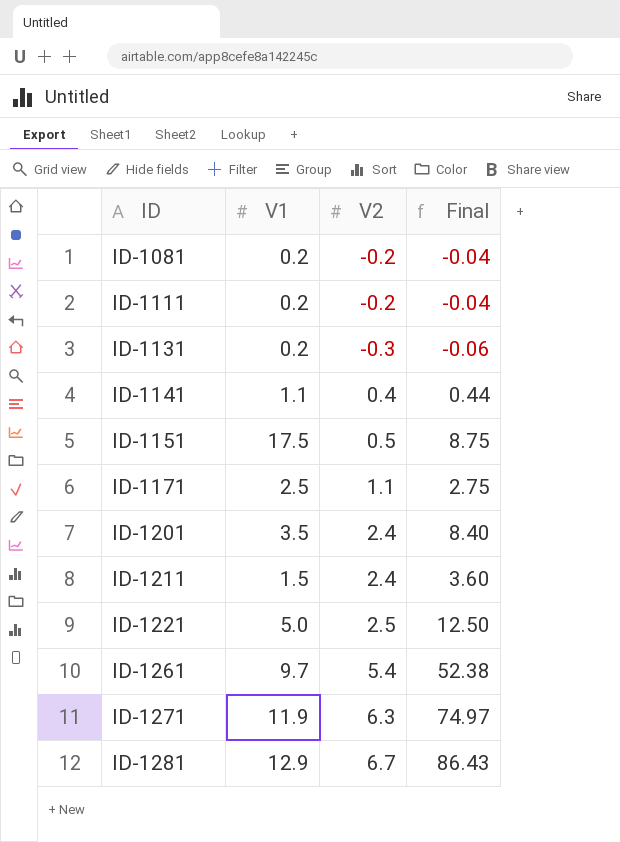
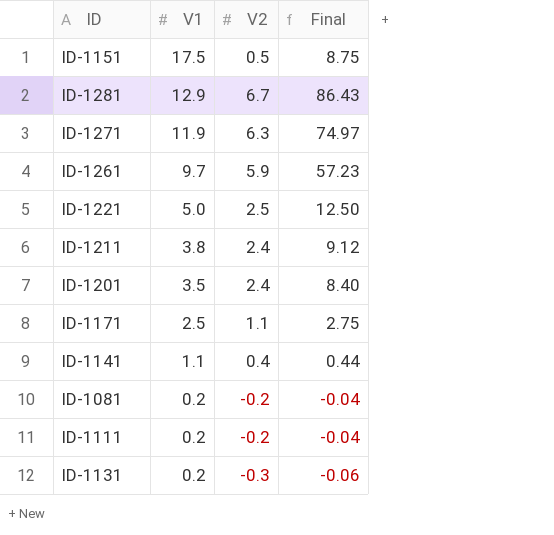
row order: ID ascending -> V1 descending
ID-1261 | V2: 5.4 -> 5.9
ID-1261 | Final: 52.38 -> 57.23
ID-1211 | V1: 1.5 -> 3.8
ID-1211 | Final: 3.60 -> 9.12

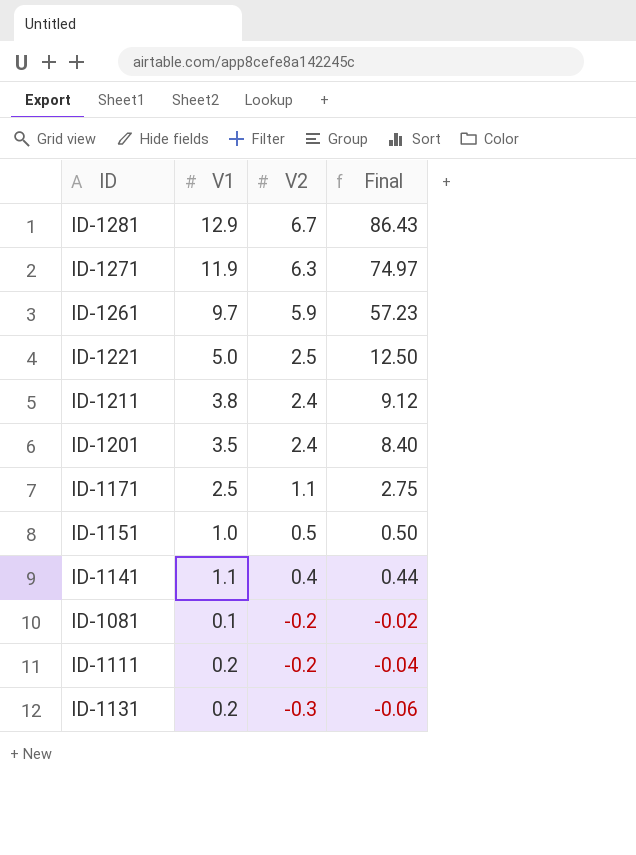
row order: V1 descending -> V2 descending
ID-1151 | V1: 17.5 -> 1.0
ID-1151 | Final: 8.75 -> 0.50
ID-1081 | V1: 0.2 -> 0.1
ID-1081 | Final: -0.04 -> -0.02

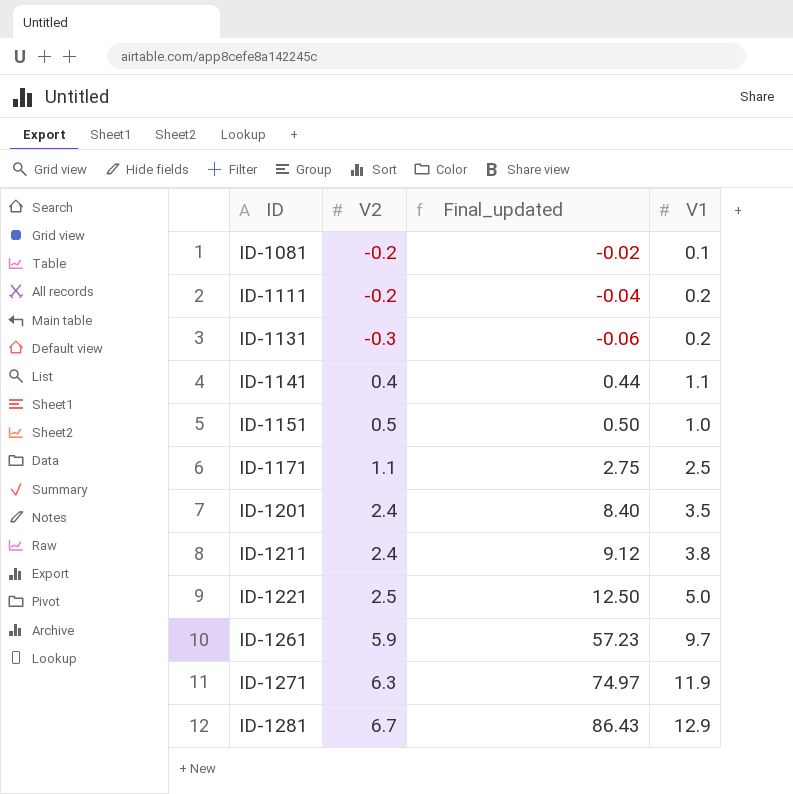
row order: V2 descending -> ID ascending
column name: Final -> Final_updated
column V1 | position: 2 -> 4

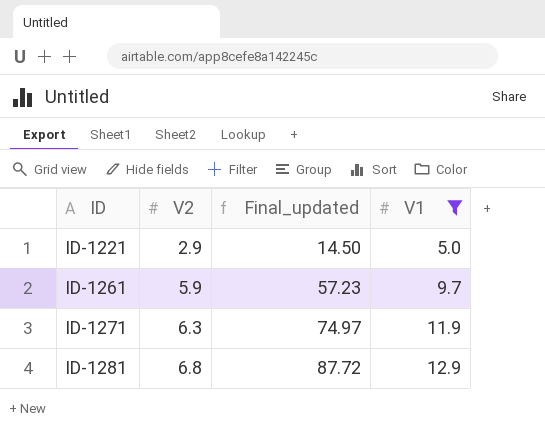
filter: none -> V1 >= 5.0
ID-1221 | V2: 2.5 -> 2.9
ID-1221 | Final_updated: 12.50 -> 14.50
ID-1281 | V2: 6.7 -> 6.8
ID-1281 | Final_updated: 86.43 -> 87.72

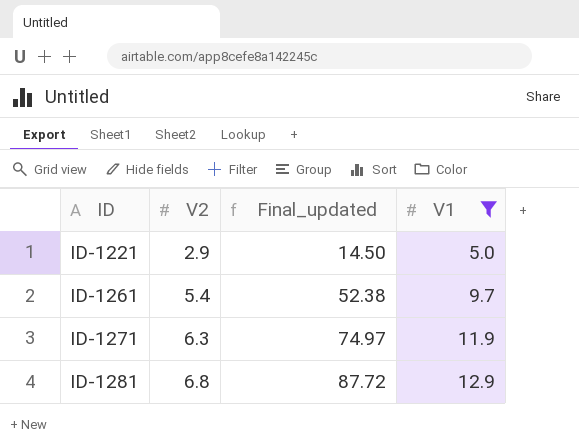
ID-1261 | V2: 5.9 -> 5.4
ID-1261 | Final_updated: 57.23 -> 52.38

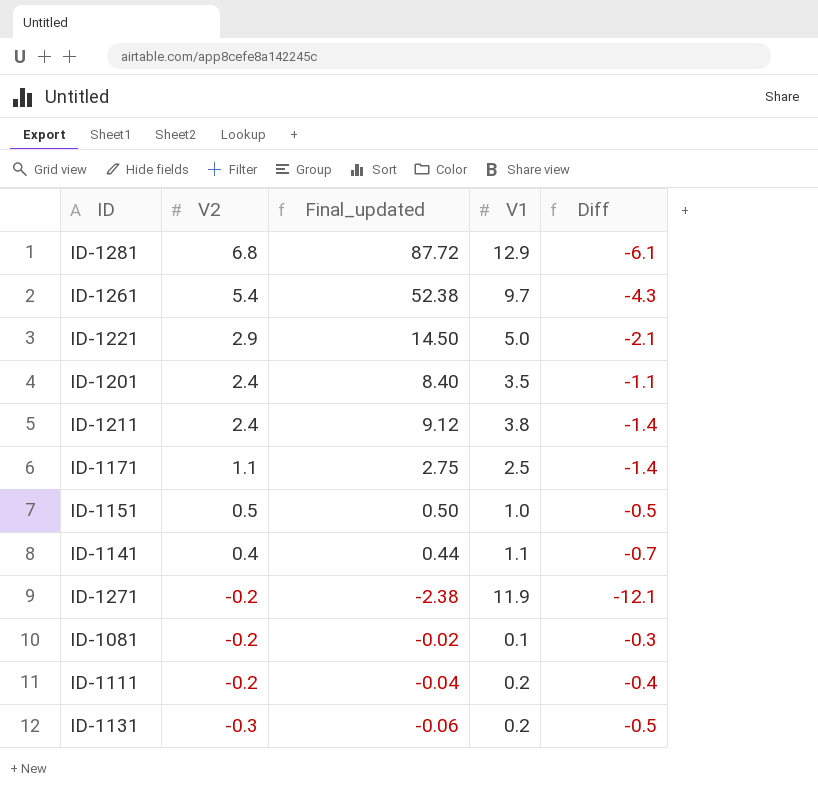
filter: V1 >= 5.0 -> none
row order: ID ascending -> V2 descending
column Diff | formula: none -> [V2] - [V1]
ID-1271 | V2: 6.3 -> -0.2
ID-1271 | Final_updated: 74.97 -> -2.38

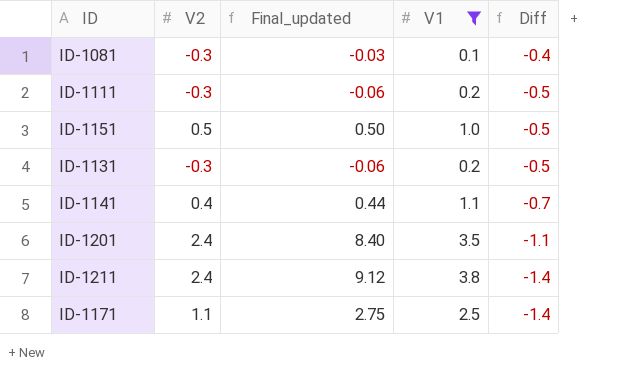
filter: none -> V1 <= 3.8
row order: V2 descending -> Diff descending
ID-1081 | V2: -0.2 -> -0.3
ID-1081 | Final_updated: -0.02 -> -0.03
ID-1081 | Diff: -0.3 -> -0.4
ID-1111 | V2: -0.2 -> -0.3
ID-1111 | Final_updated: -0.04 -> -0.06
ID-1111 | Diff: -0.4 -> -0.5

